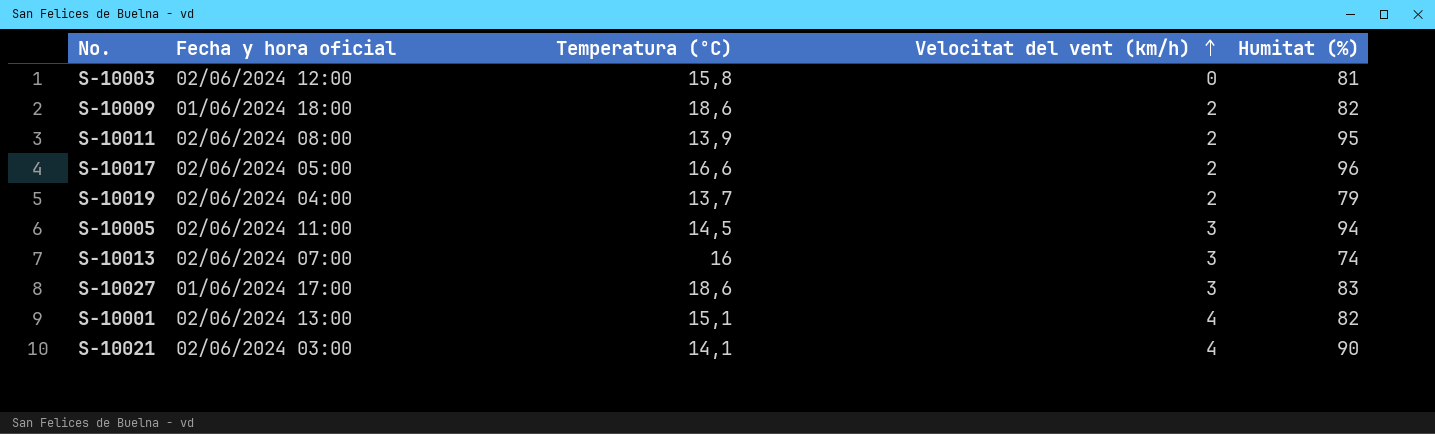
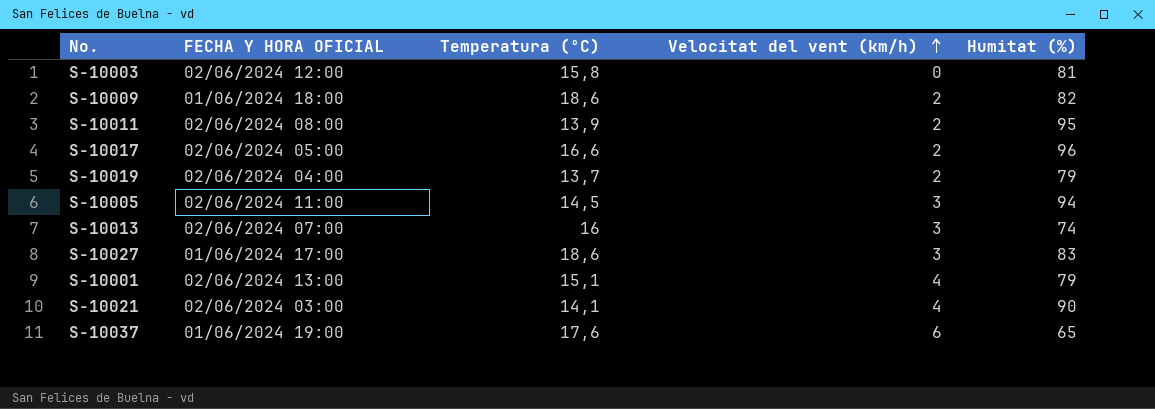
column name: Fecha y hora oficial -> FECHA Y HORA OFICIAL
S-10001 | Humitat (%): 82 -> 79
row S-10037: none -> 01/06/2024 19:00 | 17,6 | 6 | 65

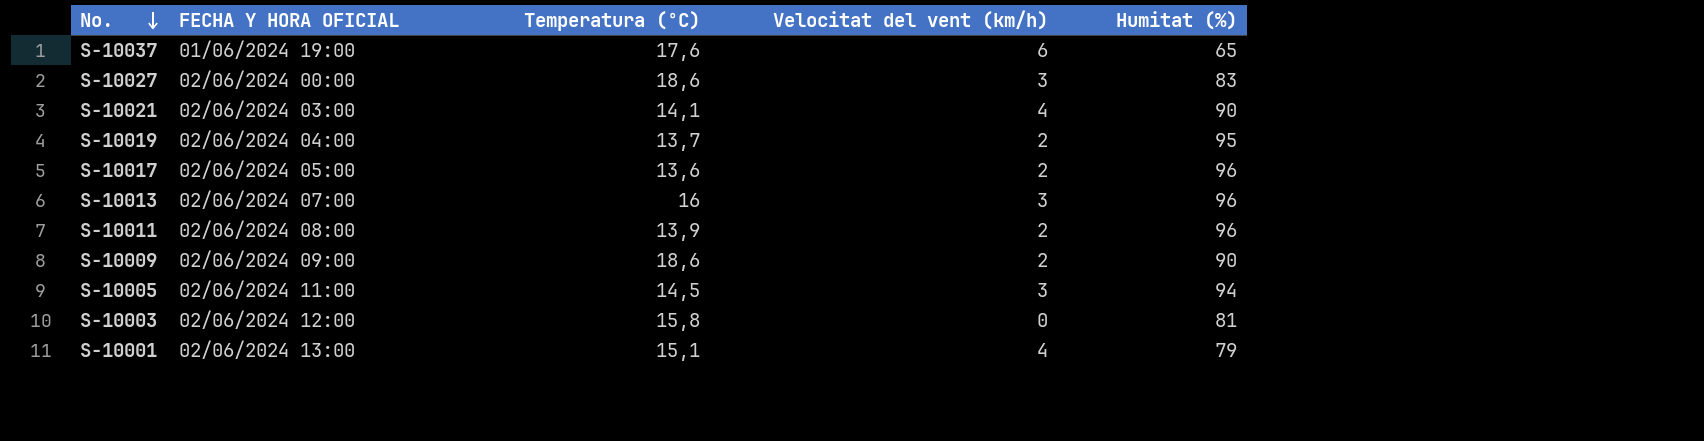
row order: Velocitat del vent (km/h) ascending -> No. descending
S-10027 | FECHA Y HORA OFICIAL: 01/06/2024 17:00 -> 02/06/2024 00:00
S-10019 | Humitat (%): 79 -> 95
S-10017 | Temperatura (ºC): 16,6 -> 13,6
S-10013 | Humitat (%): 74 -> 96
S-10011 | Humitat (%): 95 -> 96
S-10009 | FECHA Y HORA OFICIAL: 01/06/2024 18:00 -> 02/06/2024 09:00
S-10009 | Humitat (%): 82 -> 90

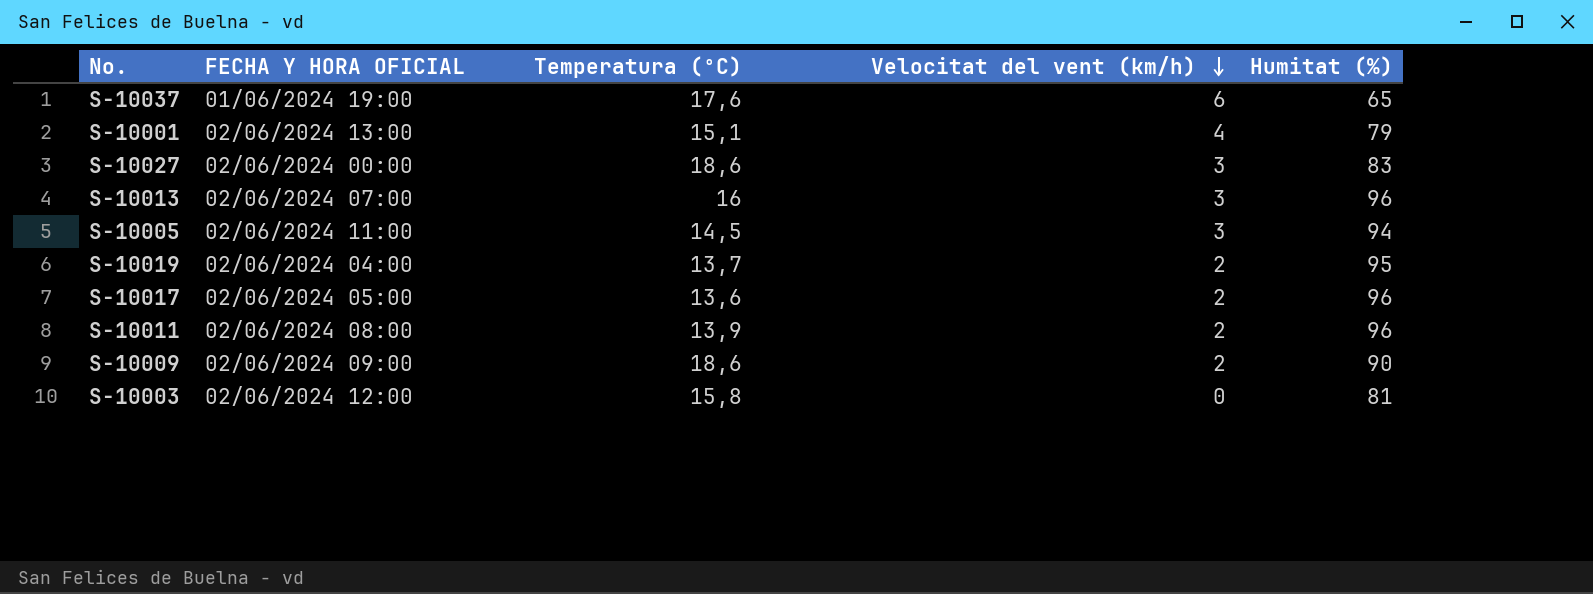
row order: No. descending -> Velocitat del vent (km/h) descending
row S-10021: 02/06/2024 03:00 | 14,1 | 4 | 90 -> none

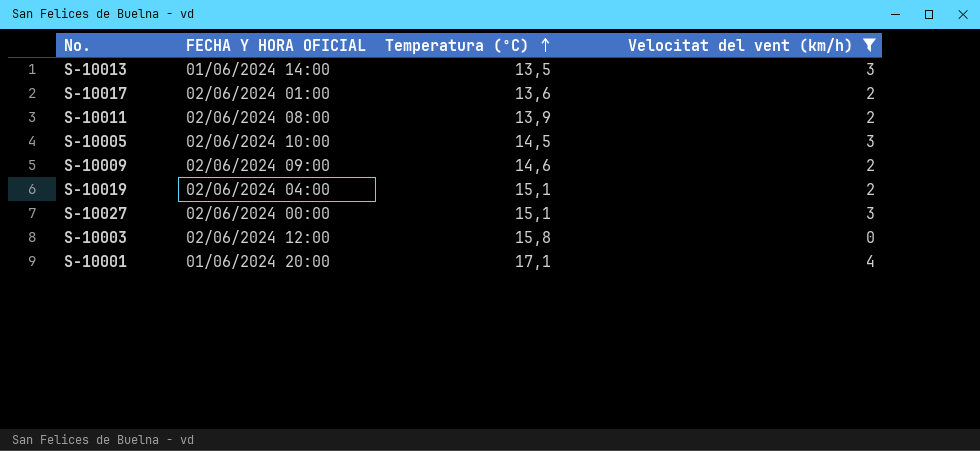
filter: none -> Velocitat del vent (km/h) != 6
row order: Velocitat del vent (km/h) descending -> Temperatura (ºC) ascending
column Humitat (%) | position: 5 -> none
S-10013 | FECHA Y HORA OFICIAL: 02/06/2024 07:00 -> 01/06/2024 14:00
S-10013 | Temperatura (ºC): 16 -> 13,5
S-10017 | FECHA Y HORA OFICIAL: 02/06/2024 05:00 -> 02/06/2024 01:00
S-10005 | FECHA Y HORA OFICIAL: 02/06/2024 11:00 -> 02/06/2024 10:00
S-10009 | Temperatura (ºC): 18,6 -> 14,6
S-10019 | Temperatura (ºC): 13,7 -> 15,1
S-10027 | Temperatura (ºC): 18,6 -> 15,1
S-10001 | FECHA Y HORA OFICIAL: 02/06/2024 13:00 -> 01/06/2024 20:00
S-10001 | Temperatura (ºC): 15,1 -> 17,1

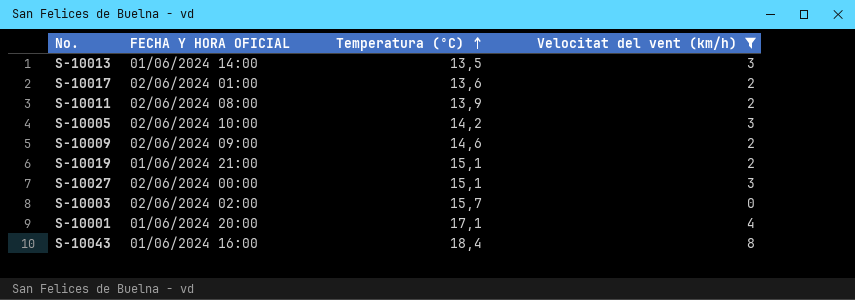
S-10005 | Temperatura (ºC): 14,5 -> 14,2
S-10019 | FECHA Y HORA OFICIAL: 02/06/2024 04:00 -> 01/06/2024 21:00
S-10003 | FECHA Y HORA OFICIAL: 02/06/2024 12:00 -> 02/06/2024 02:00
S-10003 | Temperatura (ºC): 15,8 -> 15,7
row S-10043: none -> 01/06/2024 16:00 | 18,4 | 8

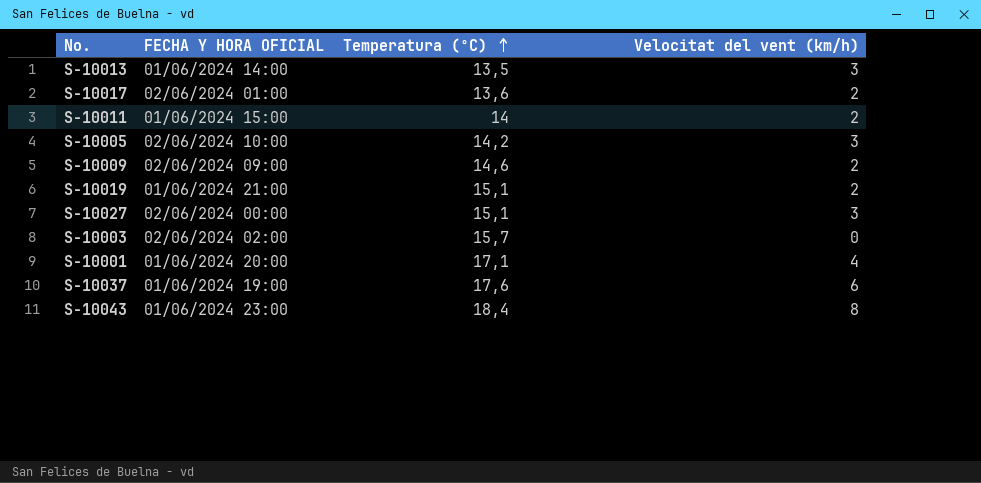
filter: Velocitat del vent (km/h) != 6 -> none
S-10011 | FECHA Y HORA OFICIAL: 02/06/2024 08:00 -> 01/06/2024 15:00
S-10011 | Temperatura (ºC): 13,9 -> 14
S-10043 | FECHA Y HORA OFICIAL: 01/06/2024 16:00 -> 01/06/2024 23:00

